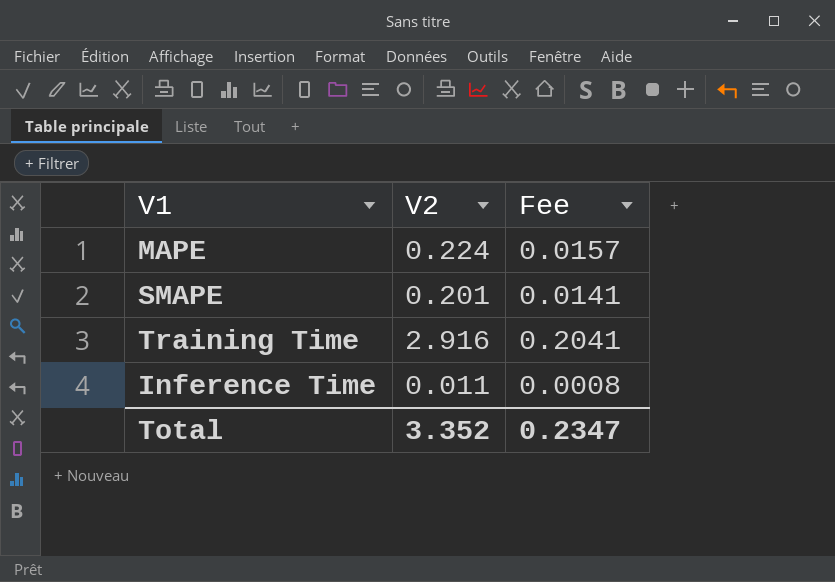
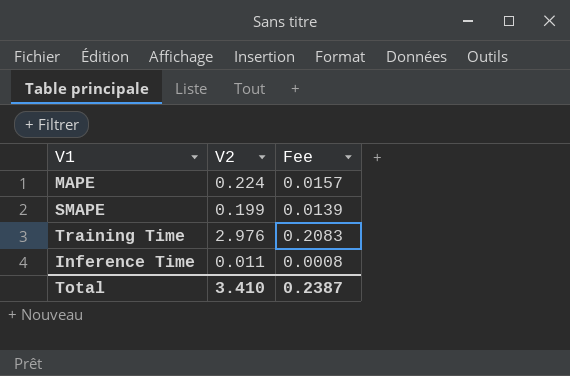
SMAPE | V2: 0.201 -> 0.199
SMAPE | Fee: 0.0141 -> 0.0139
Training Time | V2: 2.916 -> 2.976
Training Time | Fee: 0.2041 -> 0.2083
Total | V2: 3.352 -> 3.410
Total | Fee: 0.2347 -> 0.2387

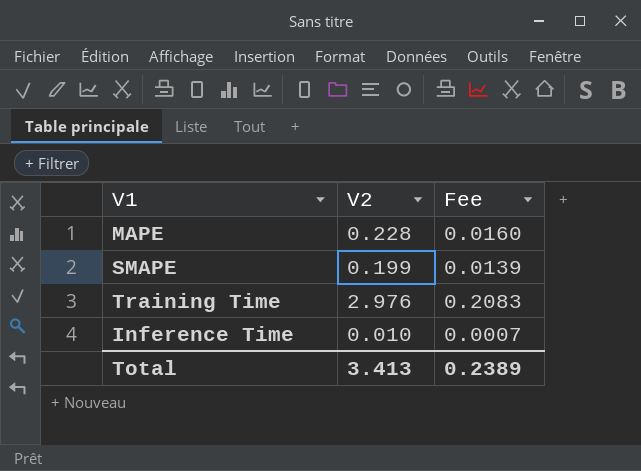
MAPE | V2: 0.224 -> 0.228
MAPE | Fee: 0.0157 -> 0.0160
Inference Time | V2: 0.011 -> 0.010
Inference Time | Fee: 0.0008 -> 0.0007
Total | V2: 3.410 -> 3.413
Total | Fee: 0.2387 -> 0.2389

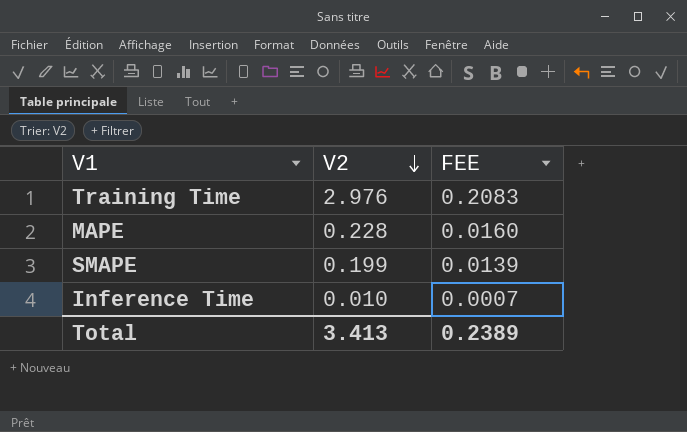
row order: none -> V2 descending
column name: Fee -> FEE

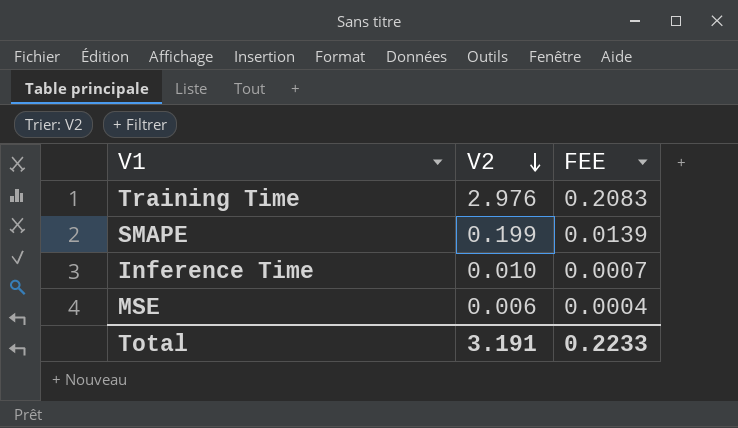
row MAPE: 0.228 | 0.0160 -> none
row MSE: none -> 0.006 | 0.0004
Total | V2: 3.413 -> 3.191
Total | FEE: 0.2389 -> 0.2233

